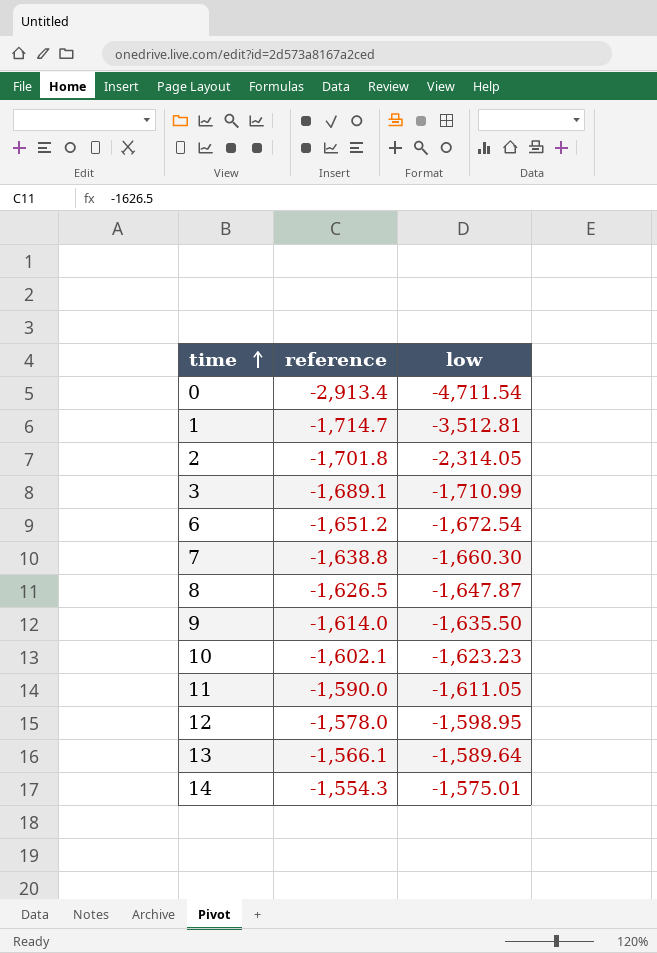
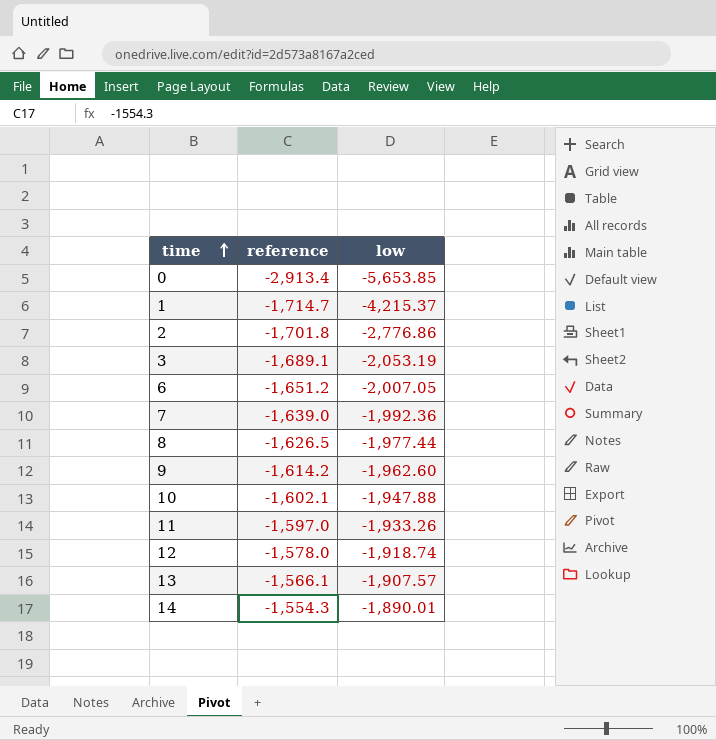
0 | low: -4,711.54 -> -5,653.85
1 | low: -3,512.81 -> -4,215.37
2 | low: -2,314.05 -> -2,776.86
3 | low: -1,710.99 -> -2,053.19
6 | low: -1,672.54 -> -2,007.05
7 | reference: -1,638.8 -> -1,639.0
7 | low: -1,660.30 -> -1,992.36
8 | low: -1,647.87 -> -1,977.44
9 | reference: -1,614.0 -> -1,614.2
9 | low: -1,635.50 -> -1,962.60
10 | low: -1,623.23 -> -1,947.88
11 | reference: -1,590.0 -> -1,597.0
11 | low: -1,611.05 -> -1,933.26
12 | low: -1,598.95 -> -1,918.74
13 | low: -1,589.64 -> -1,907.57
14 | low: -1,575.01 -> -1,890.01

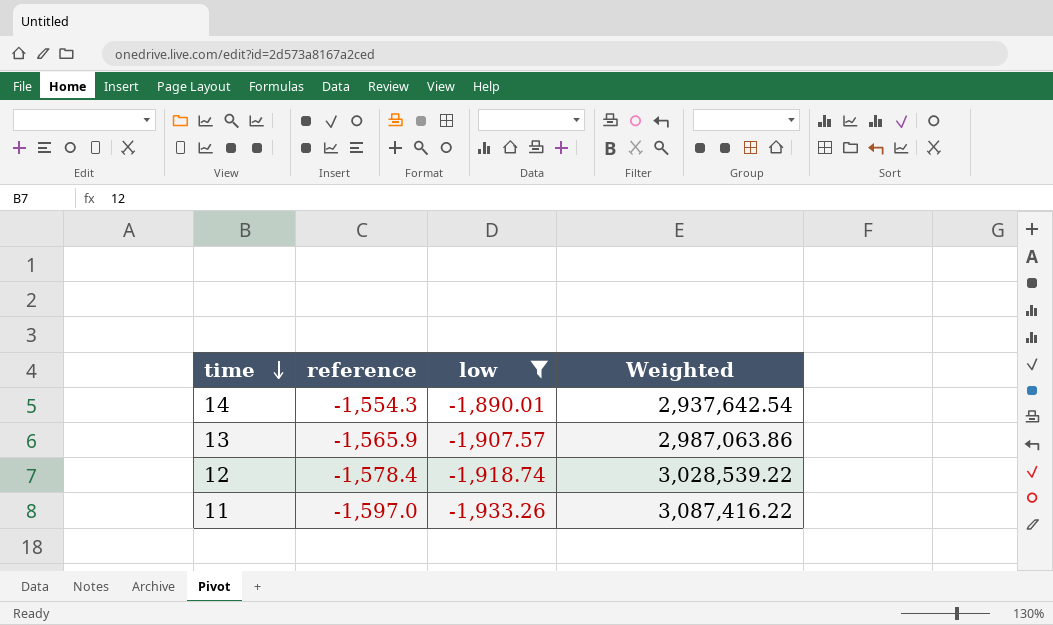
filter: none -> low >= -1,933.26
row order: time ascending -> time descending
column Weighted | formula: none -> [reference] * [low]
13 | reference: -1,566.1 -> -1,565.9
12 | reference: -1,578.0 -> -1,578.4

